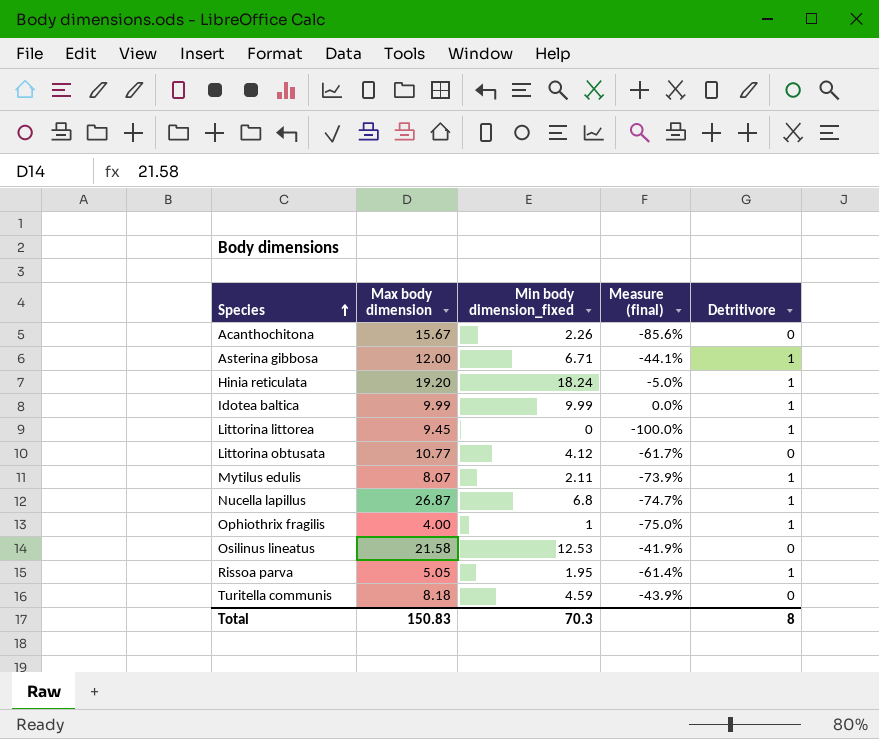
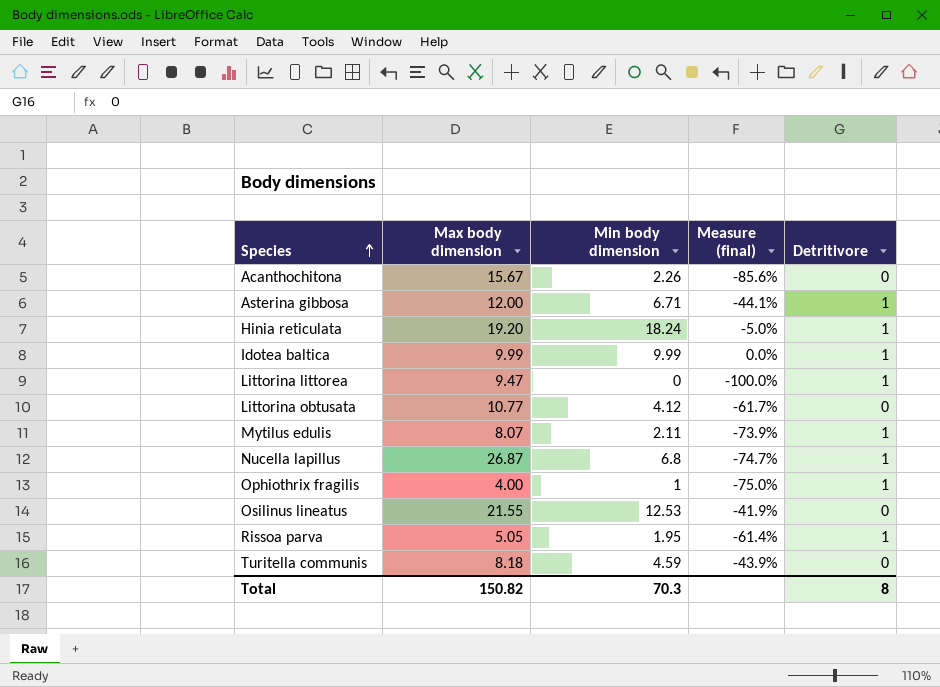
column name: Min body dimension_fixed -> Min body dimension
Littorina littorea | Max body dimension: 9.45 -> 9.47
Osilinus lineatus | Max body dimension: 21.58 -> 21.55
Total | Max body dimension: 150.83 -> 150.82

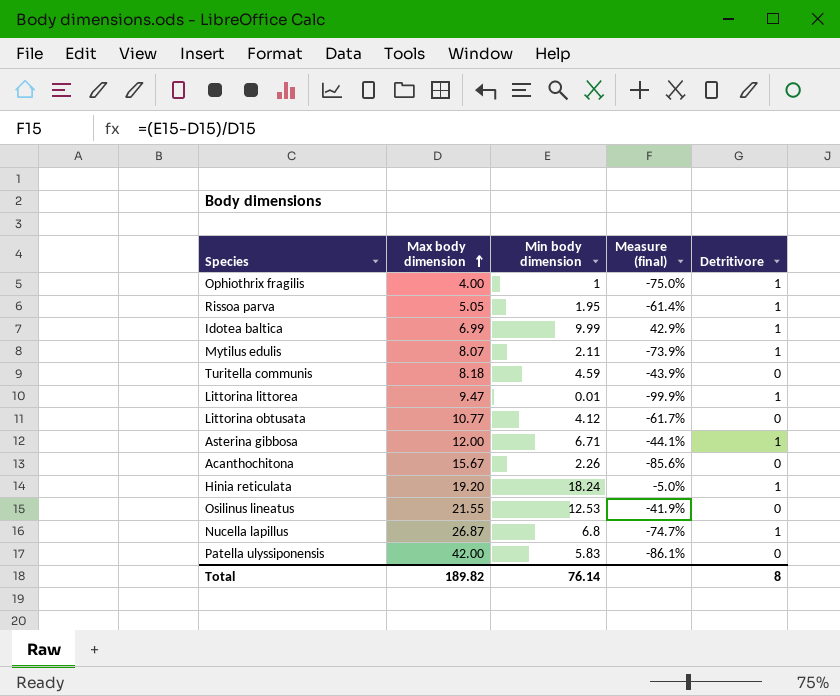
row order: Species ascending -> Max body dimension ascending
Idotea baltica | Max body dimension: 9.99 -> 6.99
Idotea baltica | Measure (final): 0.0% -> 42.9%
Littorina littorea | Min body dimension: 0 -> 0.01
Littorina littorea | Measure (final): -100.0% -> -99.9%
row Patella ulyssiponensis: none -> 42.00 | 5.83 | -86.1% | 0
Total | Max body dimension: 150.82 -> 189.82
Total | Min body dimension: 70.3 -> 76.14

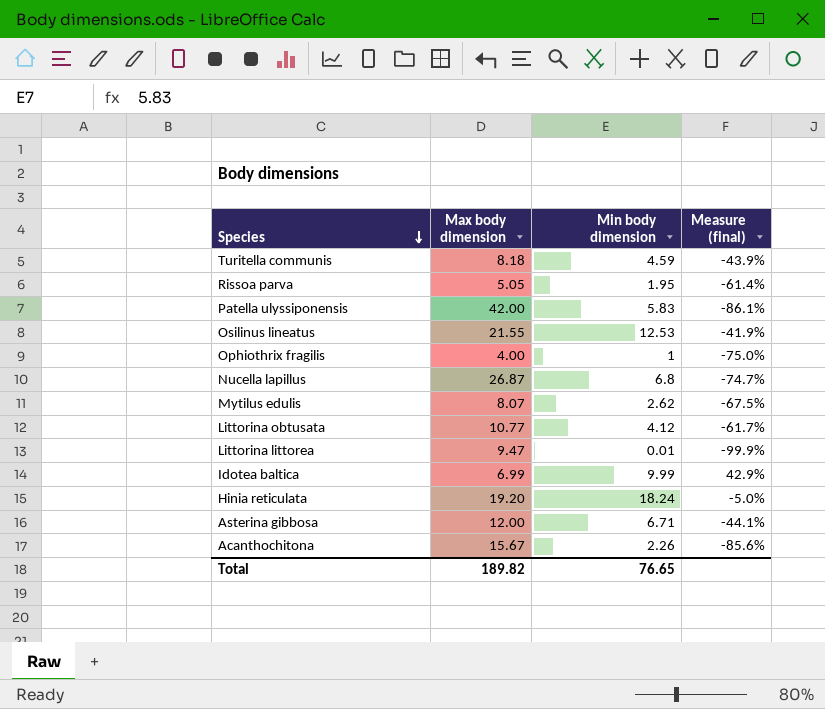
row order: Max body dimension ascending -> Species descending
column Detritivore | position: 5 -> none
Mytilus edulis | Min body dimension: 2.11 -> 2.62
Mytilus edulis | Measure (final): -73.9% -> -67.5%
Total | Min body dimension: 76.14 -> 76.65

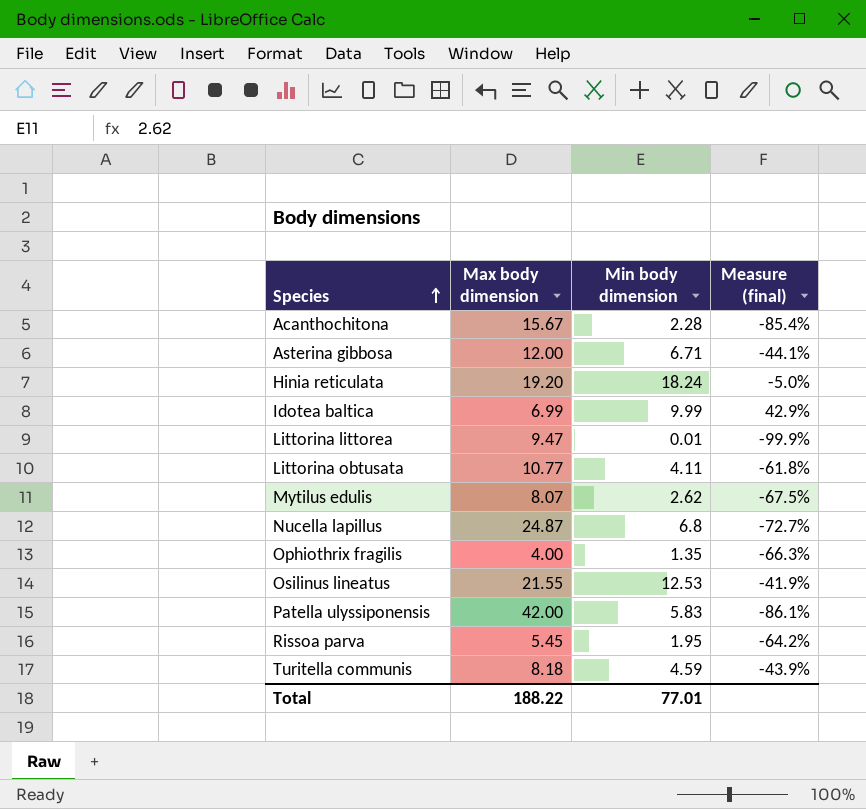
row order: Species descending -> Species ascending
Acanthochitona | Min body dimension: 2.26 -> 2.28
Acanthochitona | Measure (final): -85.6% -> -85.4%
Littorina obtusata | Min body dimension: 4.12 -> 4.11
Littorina obtusata | Measure (final): -61.7% -> -61.8%
Nucella lapillus | Max body dimension: 26.87 -> 24.87
Nucella lapillus | Measure (final): -74.7% -> -72.7%
Ophiothrix fragilis | Min body dimension: 1 -> 1.35
Ophiothrix fragilis | Measure (final): -75.0% -> -66.3%
Rissoa parva | Max body dimension: 5.05 -> 5.45
Rissoa parva | Measure (final): -61.4% -> -64.2%
Total | Max body dimension: 189.82 -> 188.22
Total | Min body dimension: 76.65 -> 77.01

